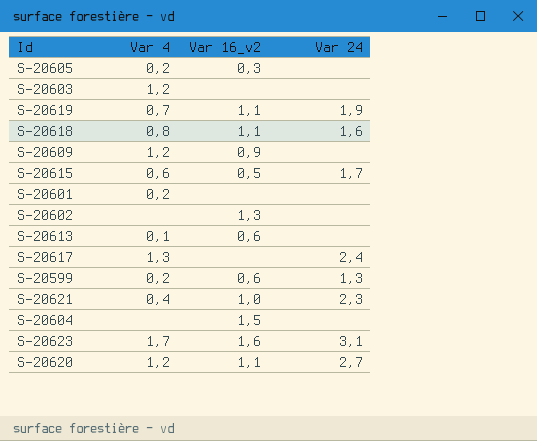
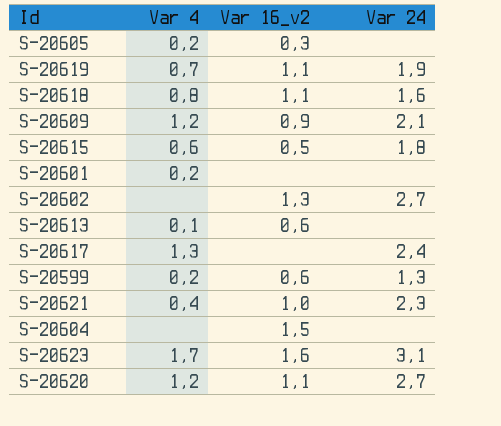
row S-20603: 1,2 | none | none -> none
S-20609 | Var 24: none -> 2,1
S-20615 | Var 24: 1,7 -> 1,8
S-20602 | Var 24: none -> 2,7

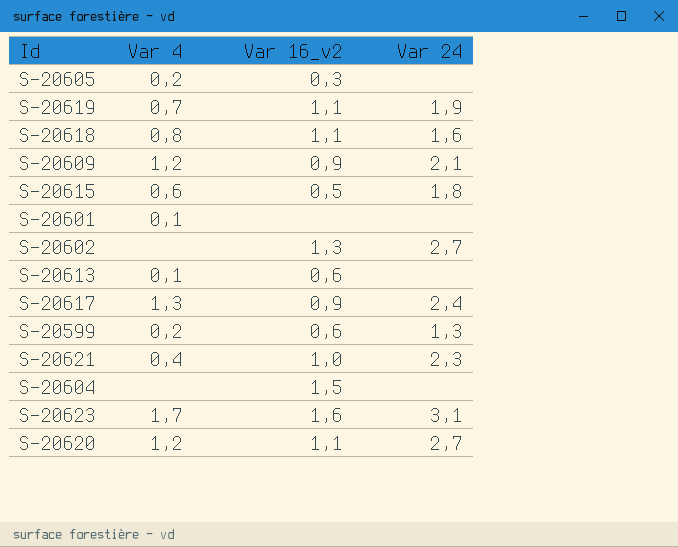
S-20601 | Var 4: 0,2 -> 0,1
S-20617 | Var 16_v2: none -> 0,9

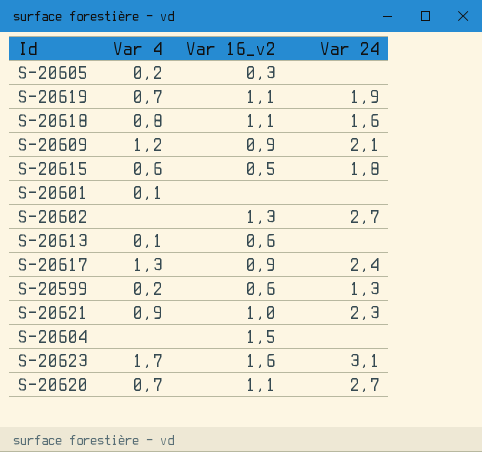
S-20621 | Var 4: 0,4 -> 0,9
S-20620 | Var 4: 1,2 -> 0,7

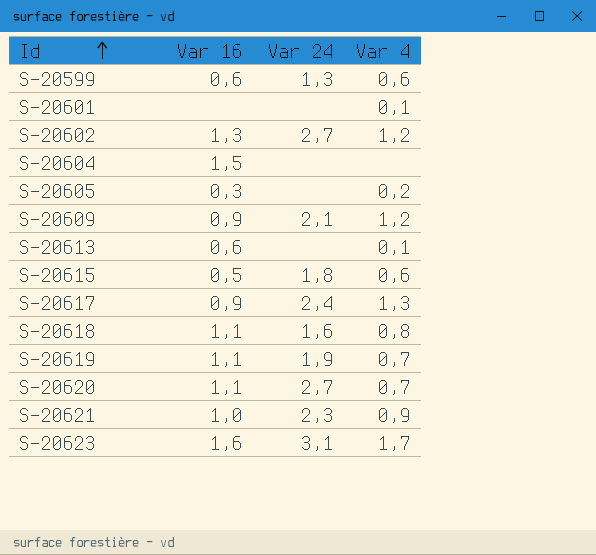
row order: none -> Id ascending
column name: Var 16_v2 -> Var 16
column Var 4 | position: 2 -> 4
S-20599 | Var 4: 0,2 -> 0,6
S-20602 | Var 4: none -> 1,2

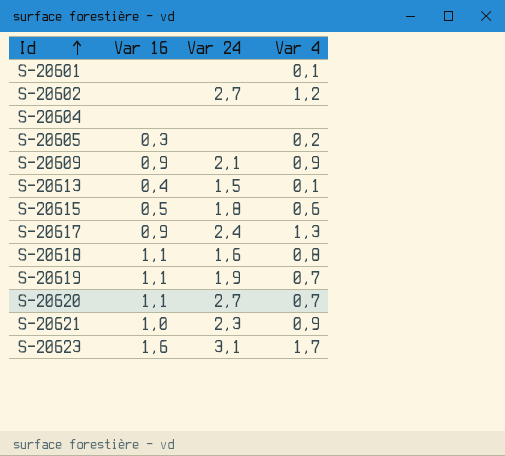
row S-20599: 0,6 | 1,3 | 0,6 -> none
S-20602 | Var 16: 1,3 -> none
S-20604 | Var 16: 1,5 -> none
S-20609 | Var 4: 1,2 -> 0,9
S-20613 | Var 16: 0,6 -> 0,4
S-20613 | Var 24: none -> 1,5

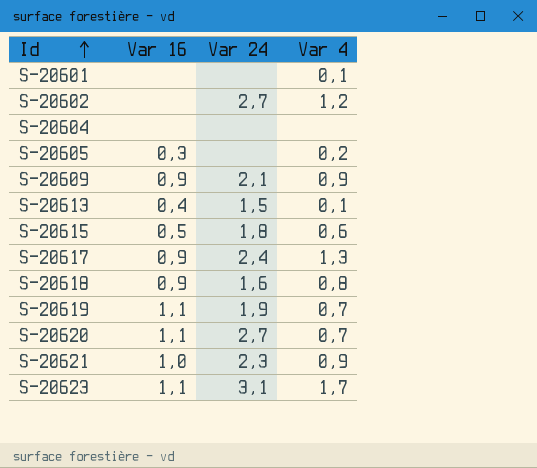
S-20618 | Var 16: 1,1 -> 0,9
S-20623 | Var 16: 1,6 -> 1,1

